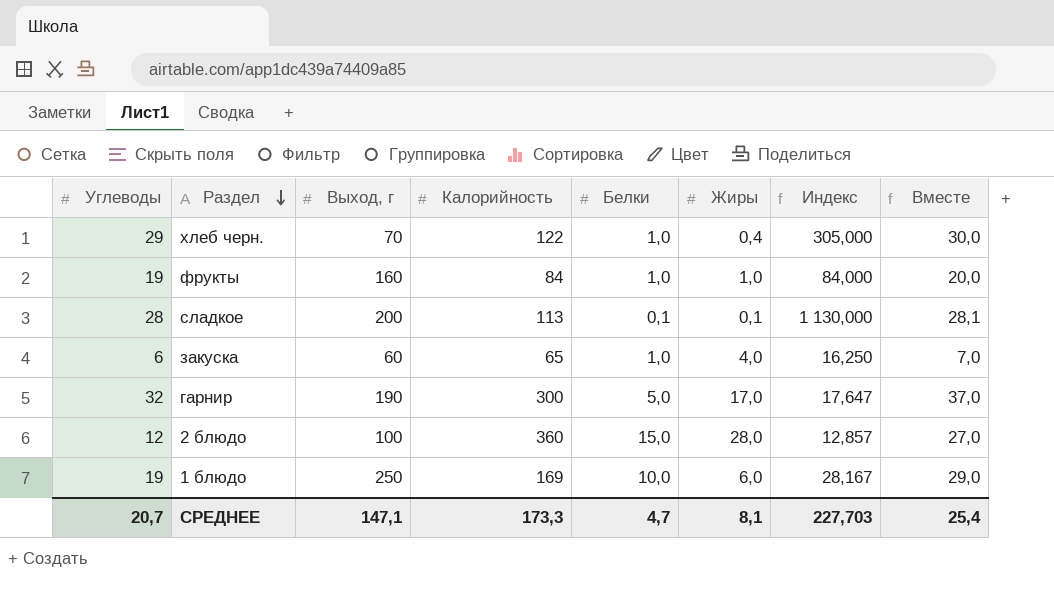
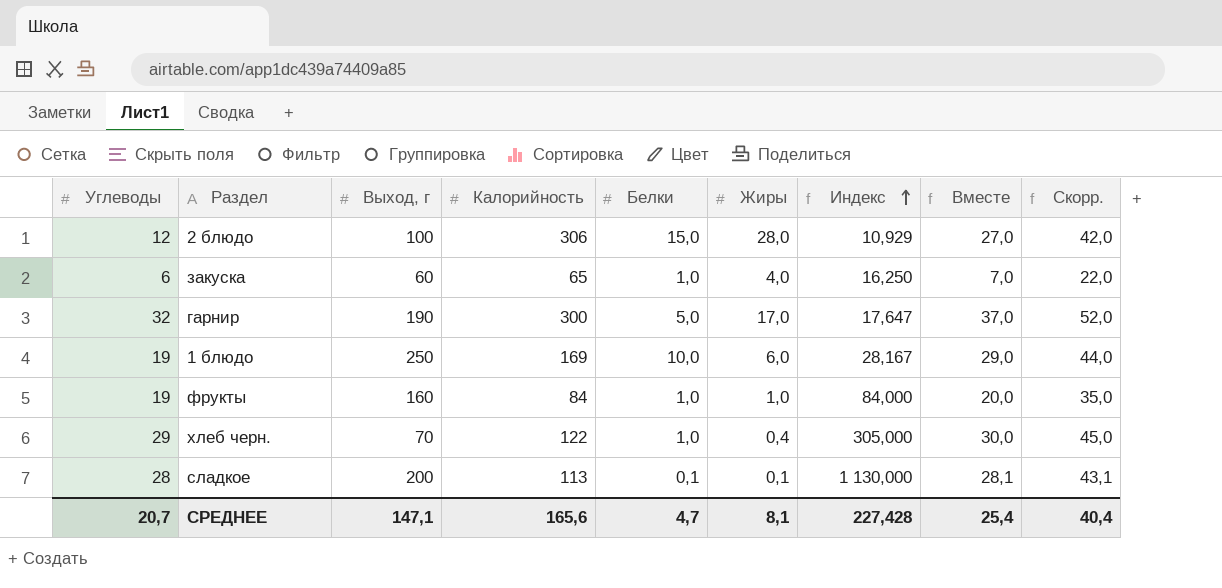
row order: Раздел descending -> Индекс ascending
column Скорр. | formula: none -> [Вместе] + 15
2 блюдо | Калорийность: 360 -> 306
2 блюдо | Индекс: 12,857 -> 10,929
СРЕДНЕЕ | Калорийность: 173,3 -> 165,6
СРЕДНЕЕ | Индекс: 227,703 -> 227,428

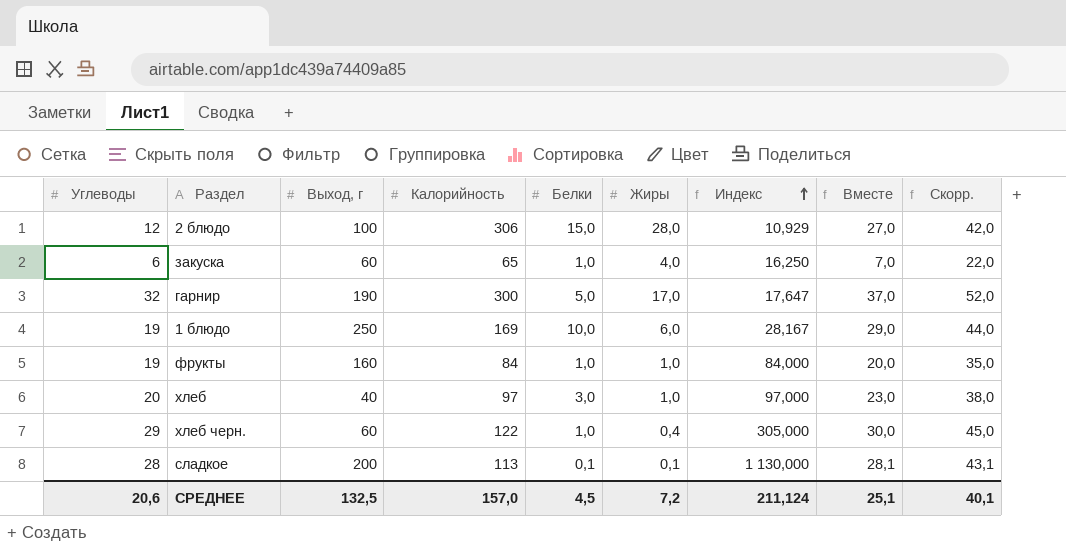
row хлеб: none -> 20 | 40 | 97 | 3,0 | 1,0 | 97,000 | 23,0 | 38,0
хлеб черн. | Выход, г: 70 -> 60
СРЕДНЕЕ | Углеводы: 20,7 -> 20,6
СРЕДНЕЕ | Выход, г: 147,1 -> 132,5
СРЕДНЕЕ | Калорийность: 165,6 -> 157,0
СРЕДНЕЕ | Белки: 4,7 -> 4,5
СРЕДНЕЕ | Жиры: 8,1 -> 7,2
СРЕДНЕЕ | Индекс: 227,428 -> 211,124
СРЕДНЕЕ | Вместе: 25,4 -> 25,1
СРЕДНЕЕ | Скорр.: 40,4 -> 40,1

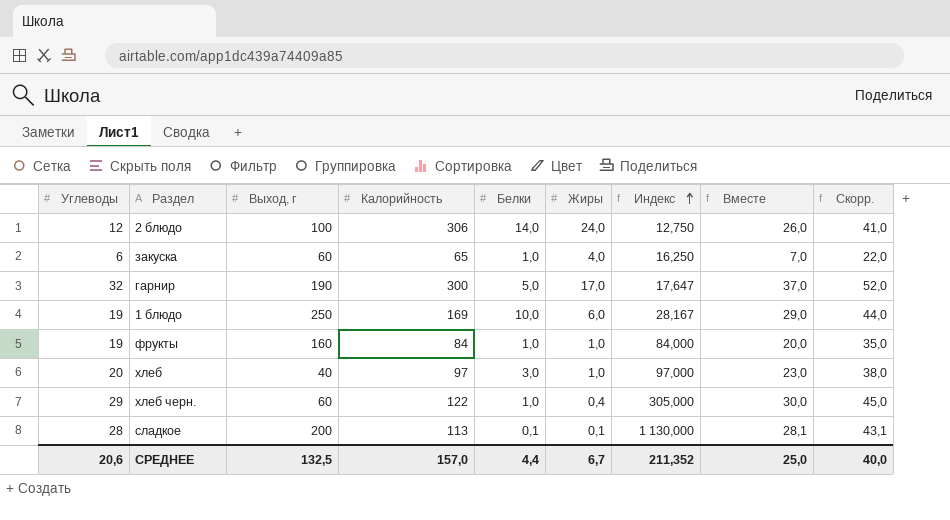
2 блюдо | Белки: 15,0 -> 14,0
2 блюдо | Жиры: 28,0 -> 24,0
2 блюдо | Индекс: 10,929 -> 12,750
2 блюдо | Вместе: 27,0 -> 26,0
2 блюдо | Скорр.: 42,0 -> 41,0
СРЕДНЕЕ | Белки: 4,5 -> 4,4
СРЕДНЕЕ | Жиры: 7,2 -> 6,7
СРЕДНЕЕ | Индекс: 211,124 -> 211,352
СРЕДНЕЕ | Вместе: 25,1 -> 25,0
СРЕДНЕЕ | Скорр.: 40,1 -> 40,0

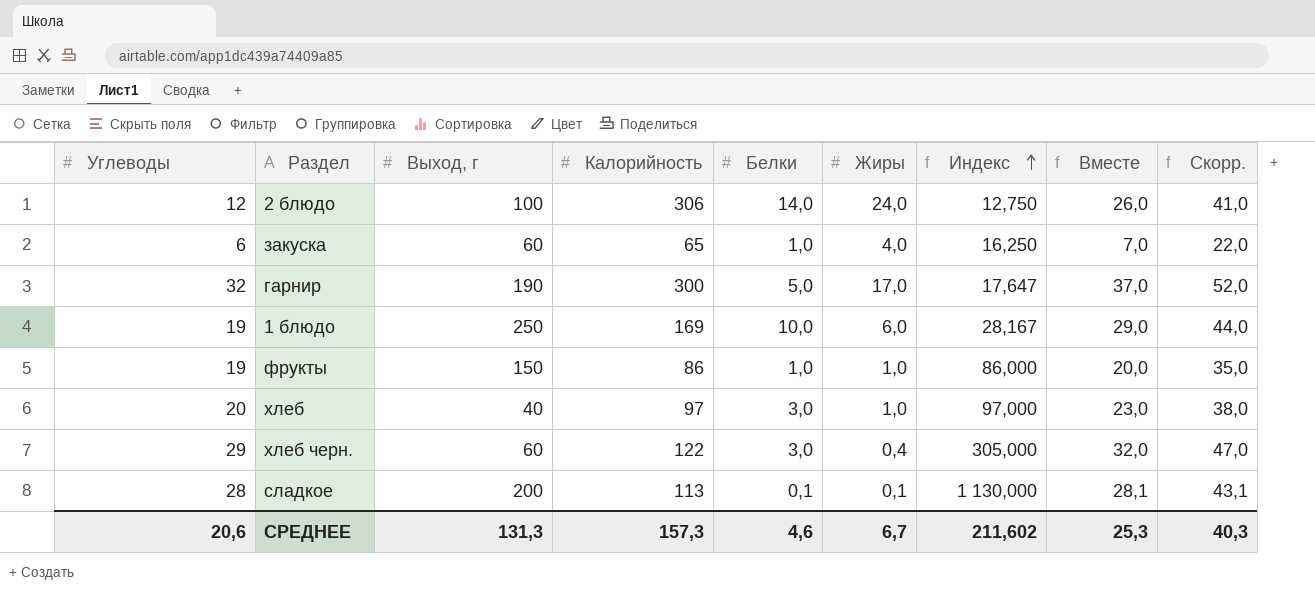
фрукты | Выход, г: 160 -> 150
фрукты | Калорийность: 84 -> 86
фрукты | Индекс: 84,000 -> 86,000
хлеб черн. | Белки: 1,0 -> 3,0
хлеб черн. | Вместе: 30,0 -> 32,0
хлеб черн. | Скорр.: 45,0 -> 47,0
СРЕДНЕЕ | Выход, г: 132,5 -> 131,3
СРЕДНЕЕ | Калорийность: 157,0 -> 157,3
СРЕДНЕЕ | Белки: 4,4 -> 4,6
СРЕДНЕЕ | Индекс: 211,352 -> 211,602
СРЕДНЕЕ | Вместе: 25,0 -> 25,3
СРЕДНЕЕ | Скорр.: 40,0 -> 40,3

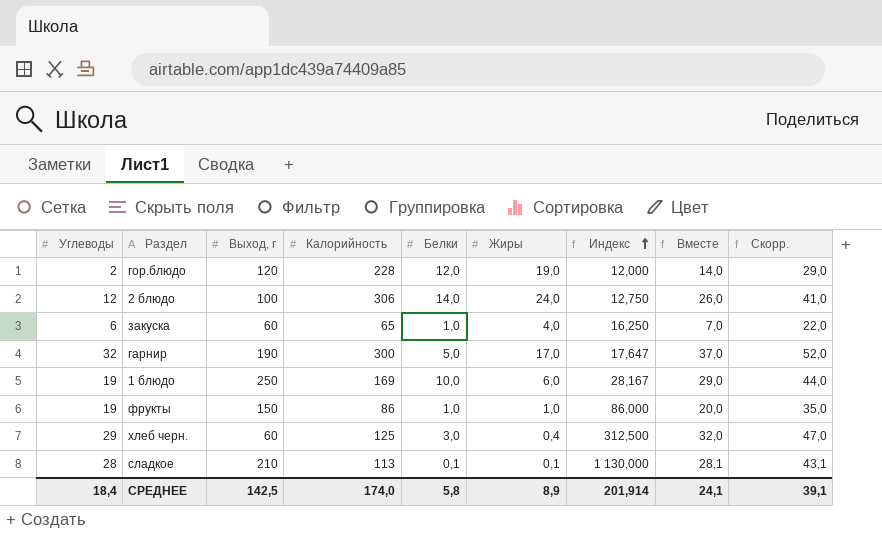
row хлеб: 20 | 40 | 97 | 3,0 | 1,0 | 97,000 | 23,0 | 38,0 -> none
row гор.блюдо: none -> 2 | 120 | 228 | 12,0 | 19,0 | 12,000 | 14,0 | 29,0
хлеб черн. | Калорийность: 122 -> 125
хлеб черн. | Индекс: 305,000 -> 312,500
сладкое | Выход, г: 200 -> 210
СРЕДНЕЕ | Углеводы: 20,6 -> 18,4
СРЕДНЕЕ | Выход, г: 131,3 -> 142,5
СРЕДНЕЕ | Калорийность: 157,3 -> 174,0
СРЕДНЕЕ | Белки: 4,6 -> 5,8
СРЕДНЕЕ | Жиры: 6,7 -> 8,9
СРЕДНЕЕ | Индекс: 211,602 -> 201,914
СРЕДНЕЕ | Вместе: 25,3 -> 24,1
СРЕДНЕЕ | Скорр.: 40,3 -> 39,1

